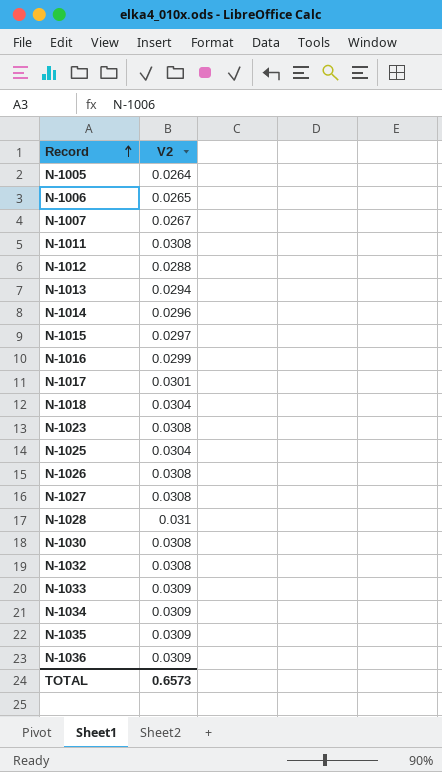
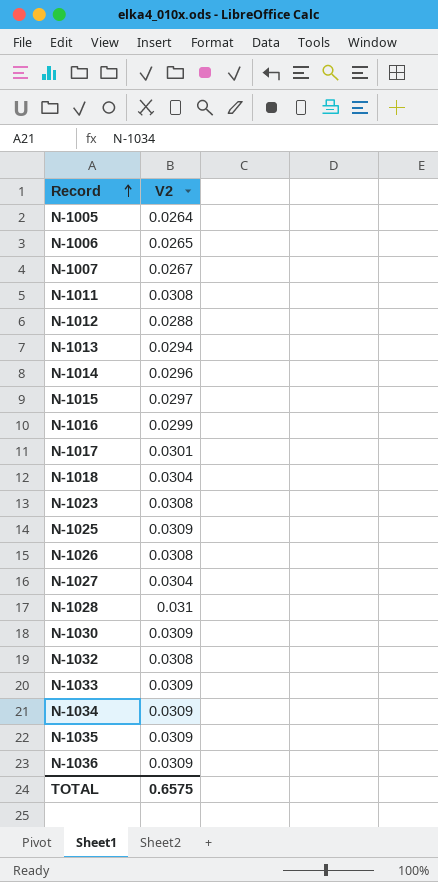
N-1025 | V2: 0.0304 -> 0.0309
N-1027 | V2: 0.0308 -> 0.0304
N-1030 | V2: 0.0308 -> 0.0309
TOTAL | V2: 0.6573 -> 0.6575

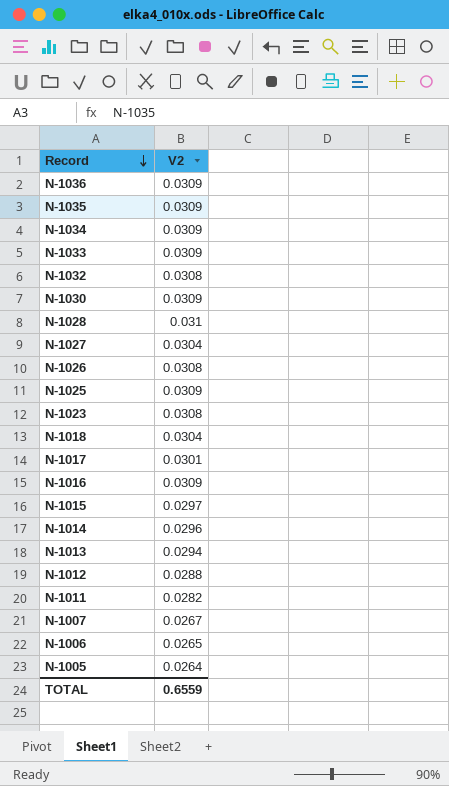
row order: Record ascending -> Record descending
N-1016 | V2: 0.0299 -> 0.0309
N-1011 | V2: 0.0308 -> 0.0282
TOTAL | V2: 0.6575 -> 0.6559

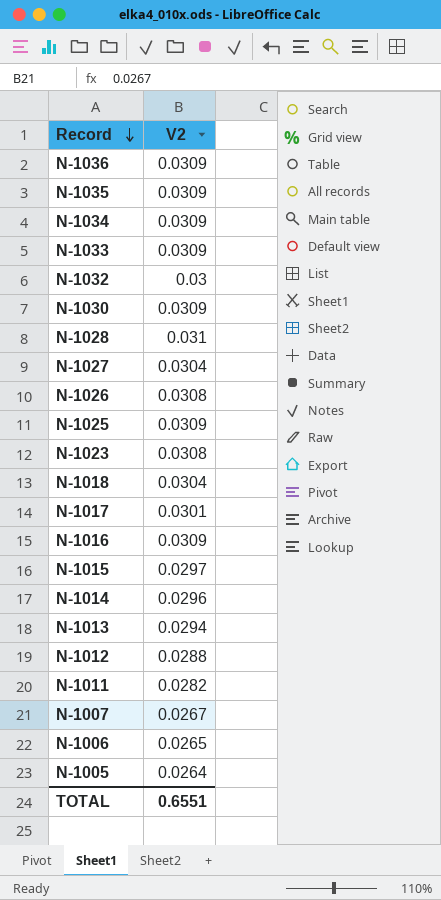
N-1032 | V2: 0.0308 -> 0.03
TOTAL | V2: 0.6559 -> 0.6551

